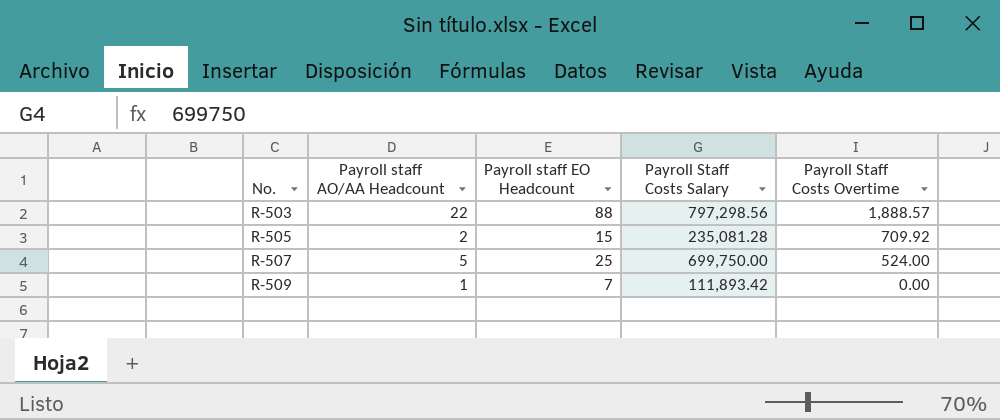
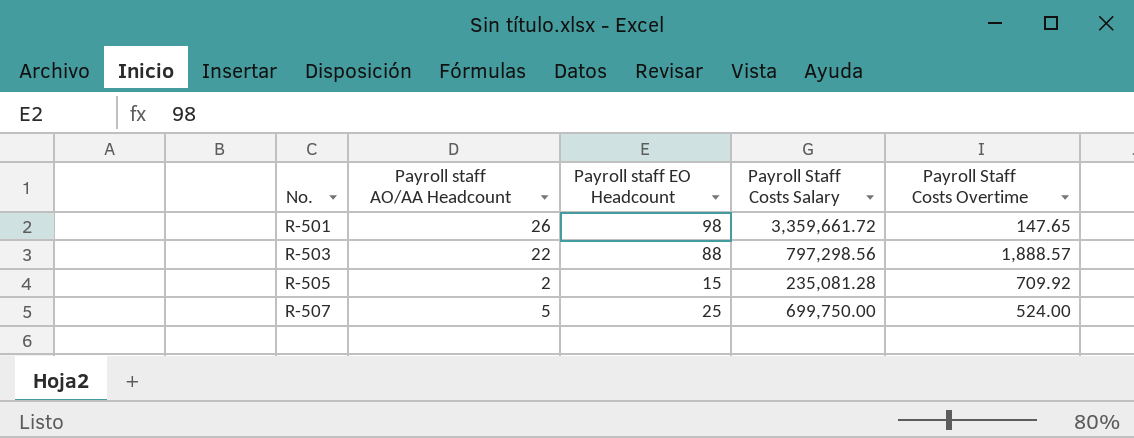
row R-509: 1 | 7 | 111,893.42 | 0.00 -> none
row R-501: none -> 26 | 98 | 3,359,661.72 | 147.65

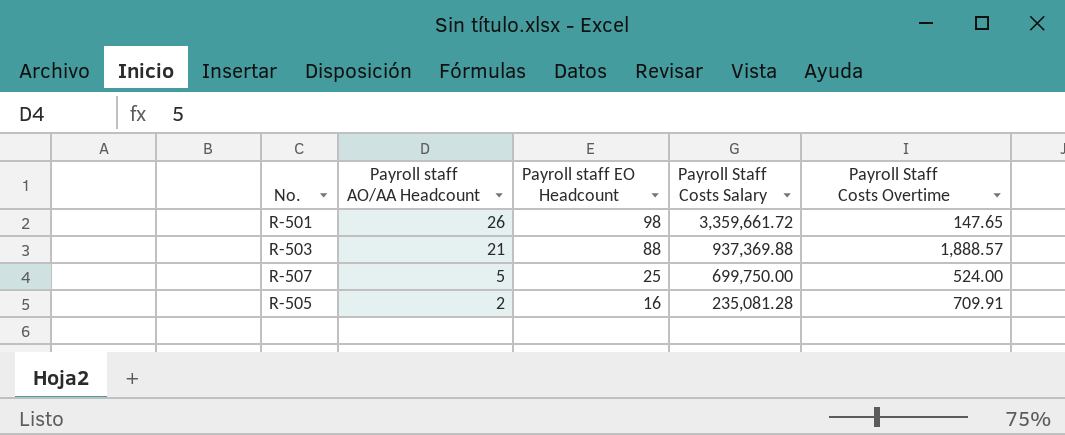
row order: No. ascending -> Payroll staff AO/AA Headcount descending
R-503 | Payroll staff AO/AA Headcount: 22 -> 21
R-503 | Payroll Staff Costs Salary: 797,298.56 -> 937,369.88
R-505 | Payroll staff EO Headcount: 15 -> 16
R-505 | Payroll Staff Costs Overtime: 709.92 -> 709.91

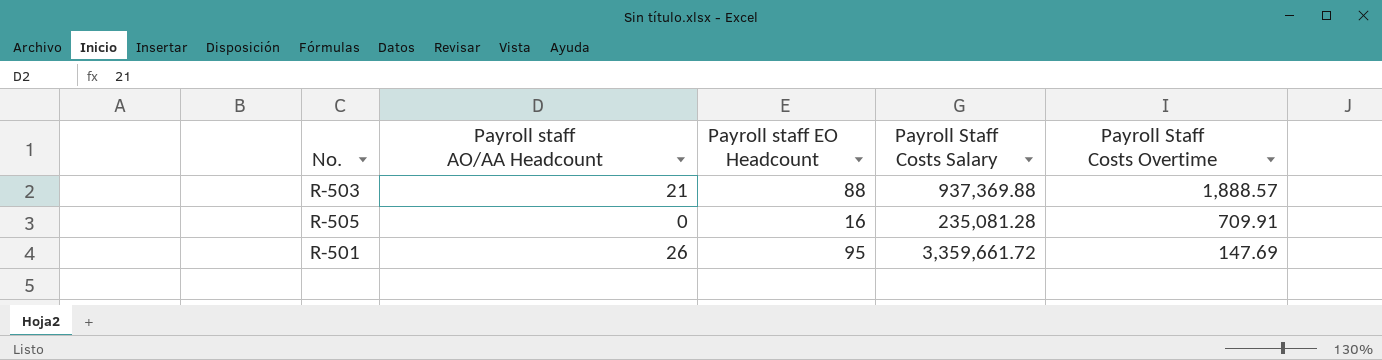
row order: Payroll staff AO/AA Headcount descending -> Payroll Staff Costs Overtime descending
row R-507: 5 | 25 | 699,750.00 | 524.00 -> none
R-505 | Payroll staff AO/AA Headcount: 2 -> 0
R-501 | Payroll staff EO Headcount: 98 -> 95
R-501 | Payroll Staff Costs Overtime: 147.65 -> 147.69

